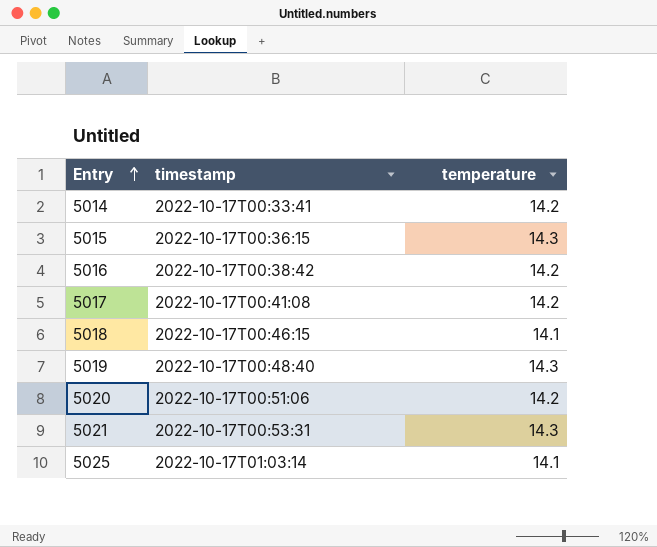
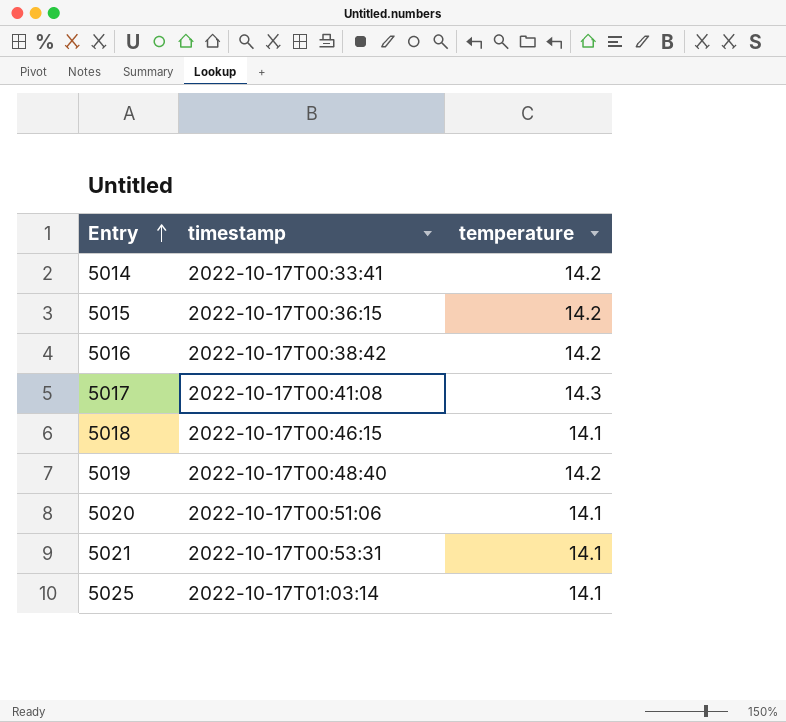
5015 | temperature: 14.3 -> 14.2
5017 | temperature: 14.2 -> 14.3
5019 | temperature: 14.3 -> 14.2
5020 | temperature: 14.2 -> 14.1
5021 | temperature: 14.3 -> 14.1

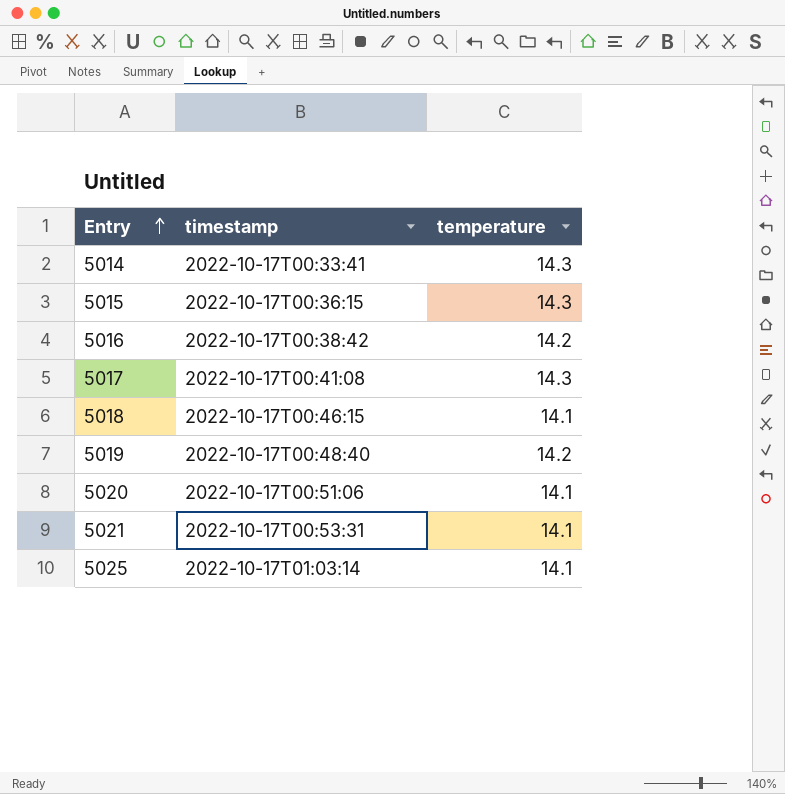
5014 | temperature: 14.2 -> 14.3
5015 | temperature: 14.2 -> 14.3

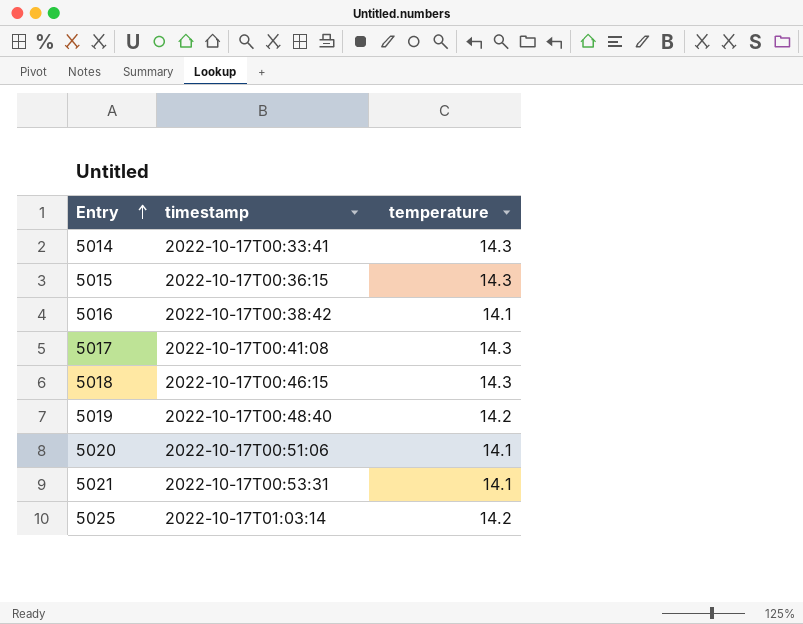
5016 | temperature: 14.2 -> 14.1
5018 | temperature: 14.1 -> 14.3
5025 | temperature: 14.1 -> 14.2

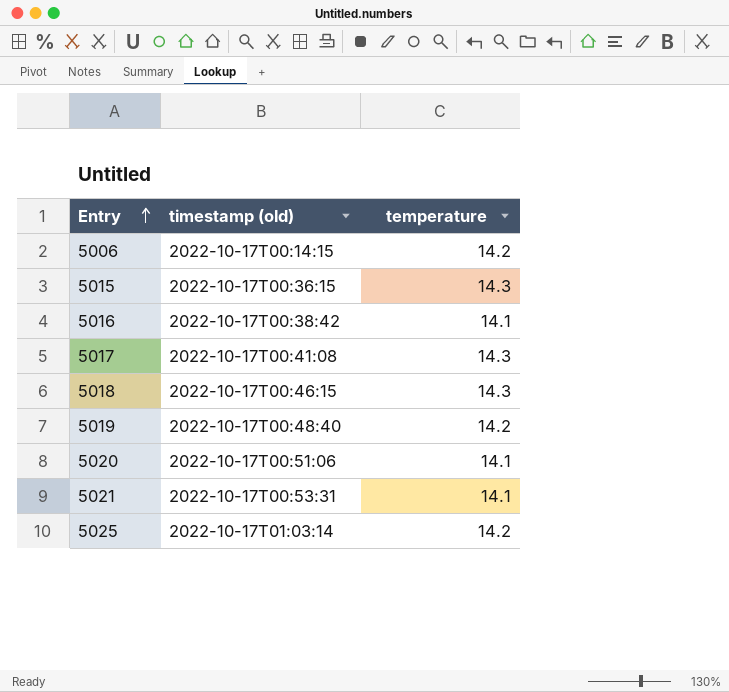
column name: timestamp -> timestamp (old)
row 5014: 2022-10-17T00:33:41 | 14.3 -> none
row 5006: none -> 2022-10-17T00:14:15 | 14.2

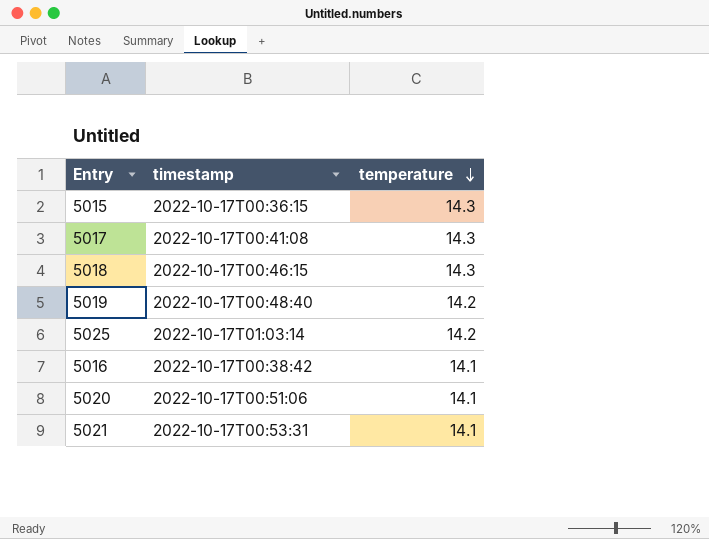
row order: Entry ascending -> temperature descending
column name: timestamp (old) -> timestamp
row 5006: 2022-10-17T00:14:15 | 14.2 -> none

